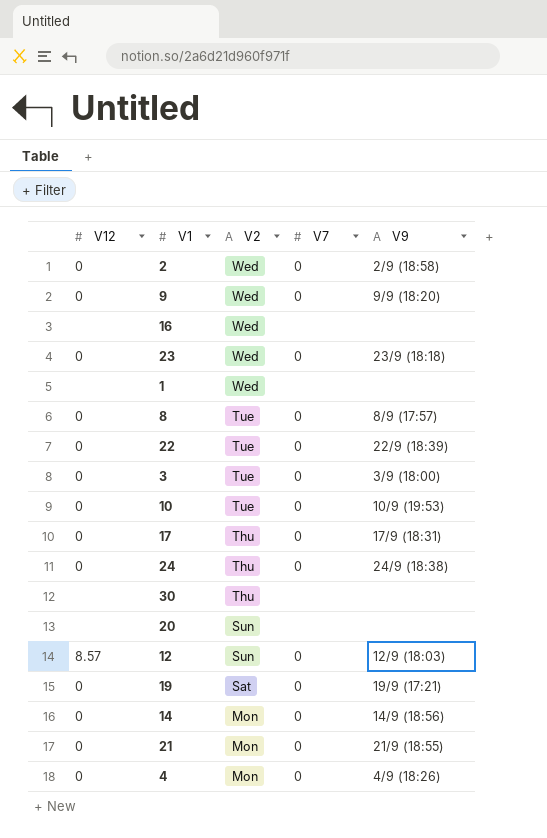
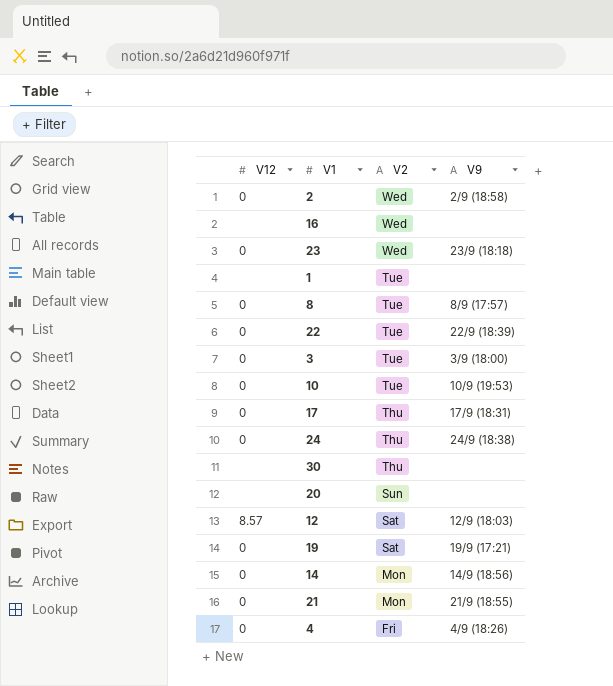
column V7 | position: 4 -> none
row 9: 0 | Wed | 0 | 9/9 (18:20) -> none
1 | V2: Wed -> Tue
12 | V2: Sun -> Sat
4 | V2: Mon -> Fri

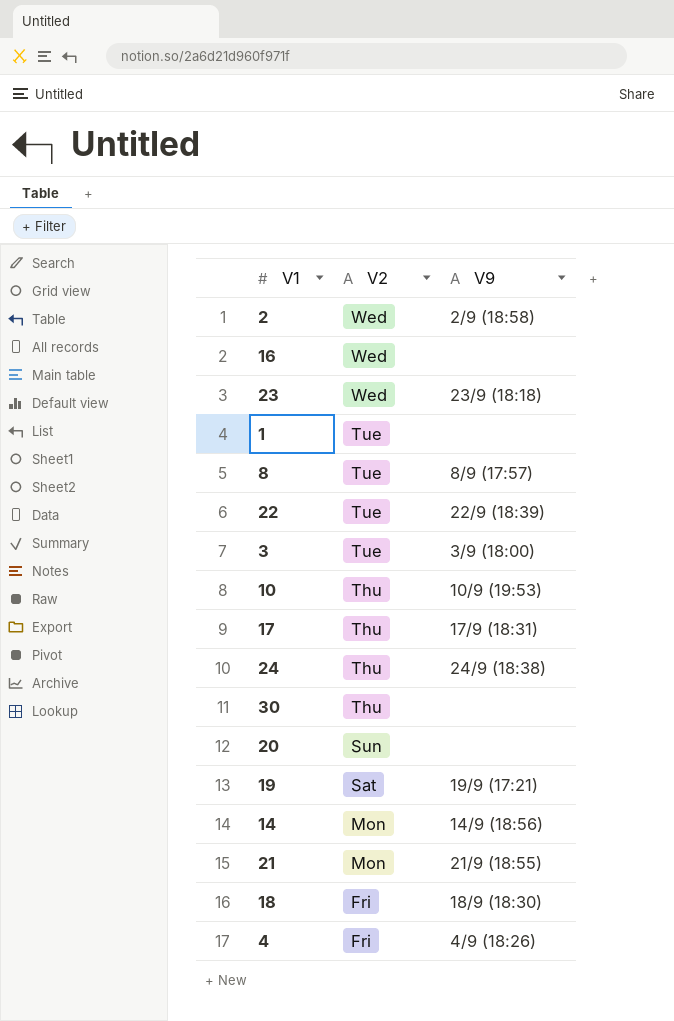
column V12 | position: 1 -> none
row 12: 8.57 | Sat | 12/9 (18:03) -> none
10 | V2: Tue -> Thu
row 18: none -> Fri | 18/9 (18:30)

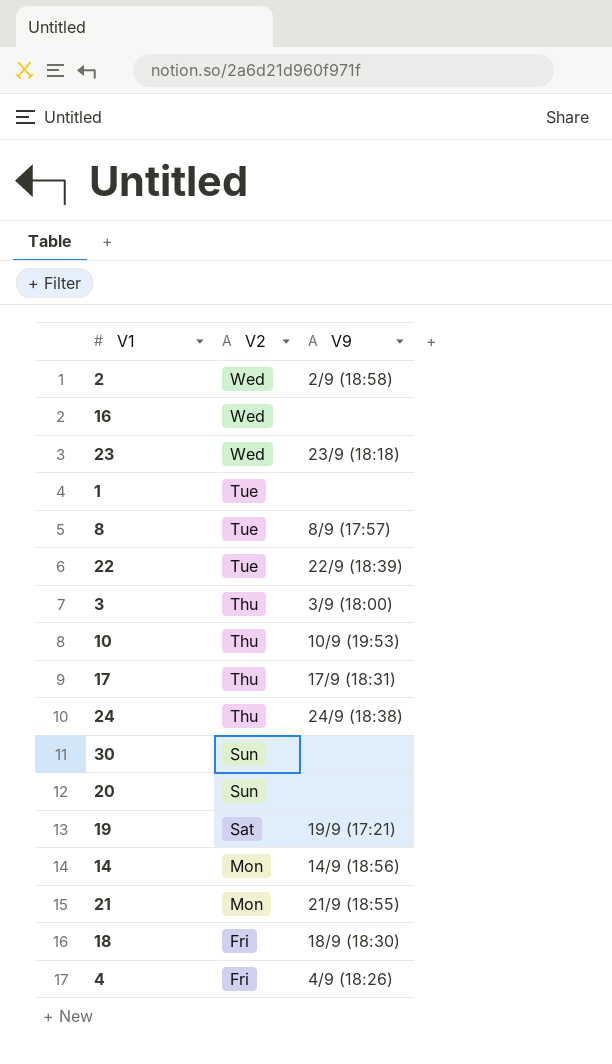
3 | V2: Tue -> Thu
30 | V2: Thu -> Sun

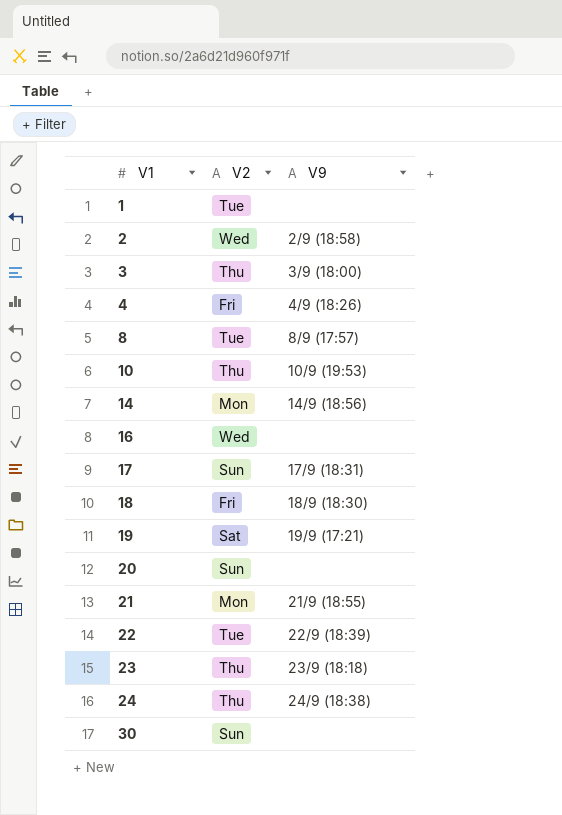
row order: V2 descending -> V1 ascending
17 | V2: Thu -> Sun
23 | V2: Wed -> Thu

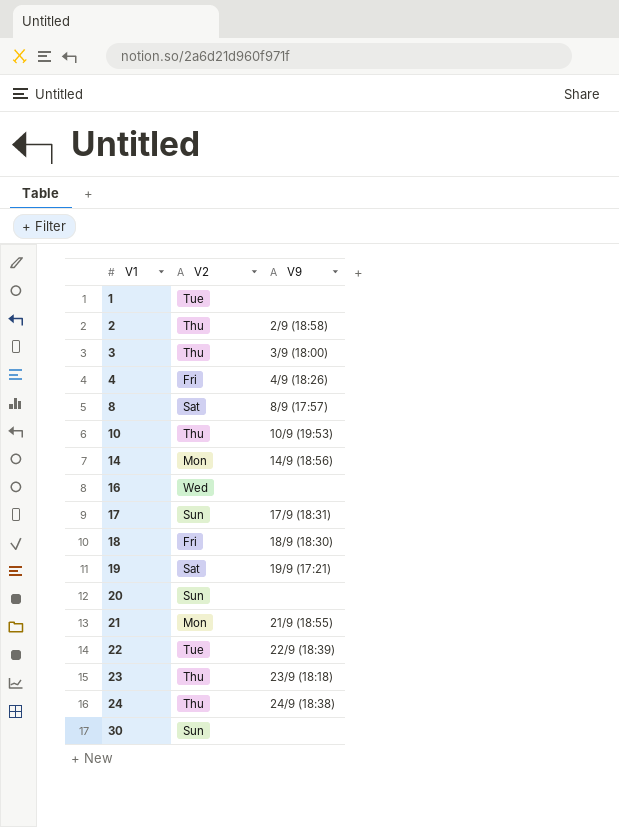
2 | V2: Wed -> Thu
8 | V2: Tue -> Sat

